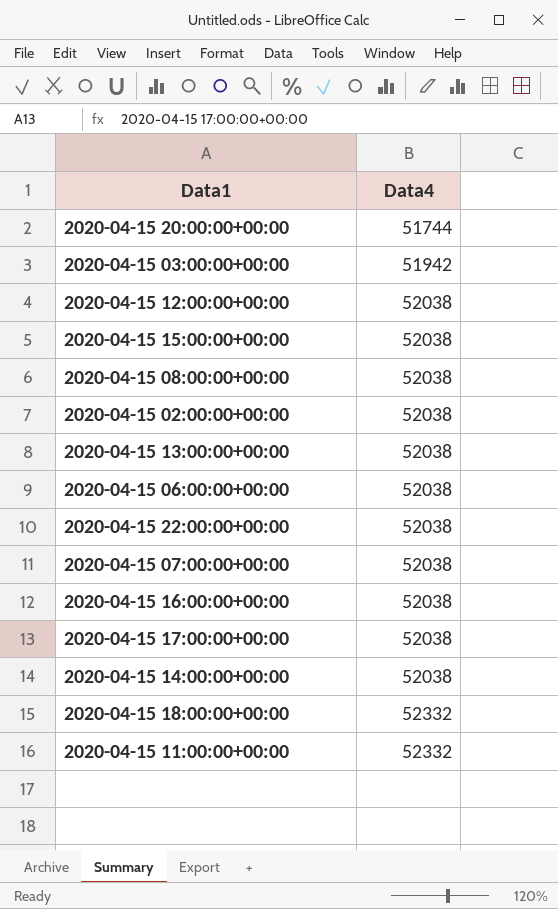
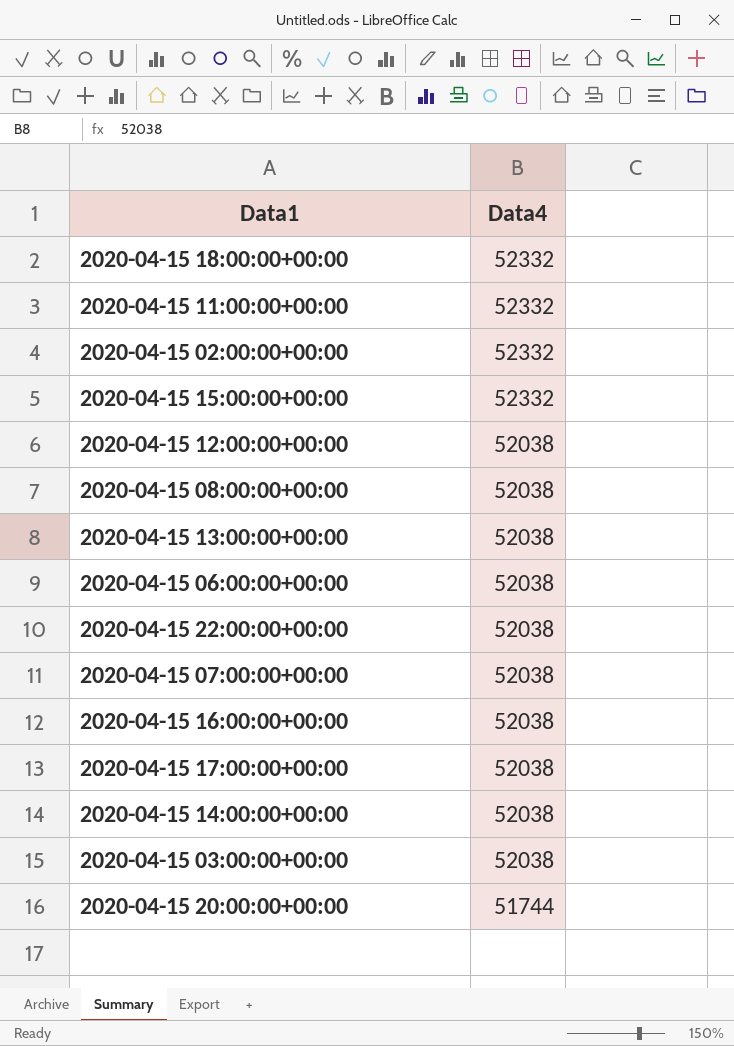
row order: Data4 ascending -> Data4 descending
2020-04-15 02:00:00+00:00 | Data4: 52038 -> 52332
2020-04-15 15:00:00+00:00 | Data4: 52038 -> 52332
2020-04-15 03:00:00+00:00 | Data4: 51942 -> 52038

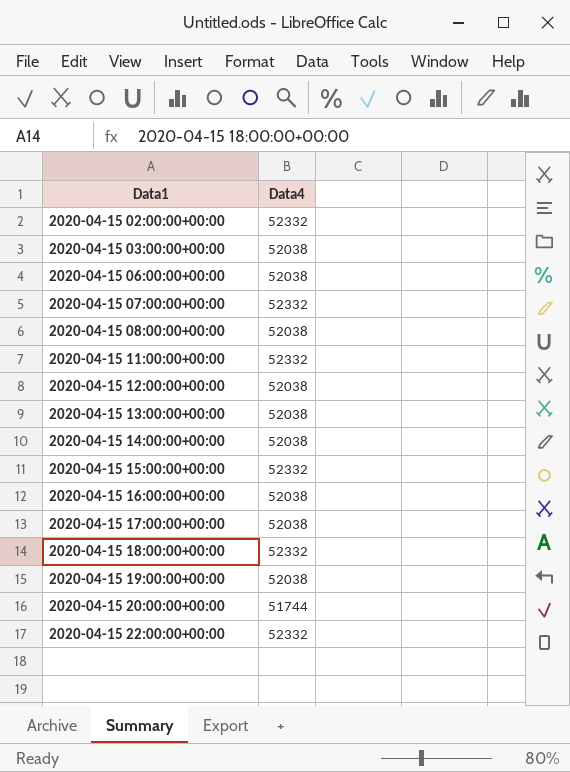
row order: Data4 descending -> Data1 ascending
2020-04-15 07:00:00+00:00 | Data4: 52038 -> 52332
row 2020-04-15 19:00:00+00:00: none -> 52038
2020-04-15 22:00:00+00:00 | Data4: 52038 -> 52332

